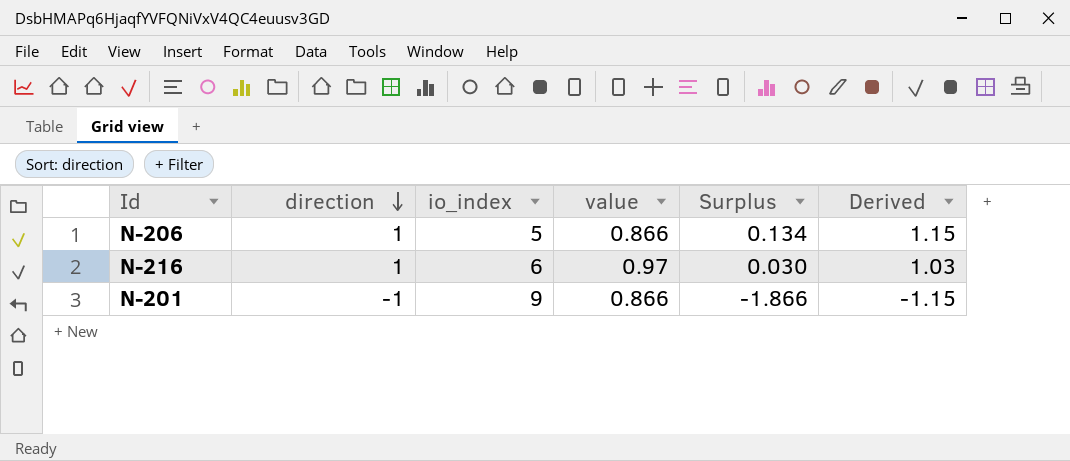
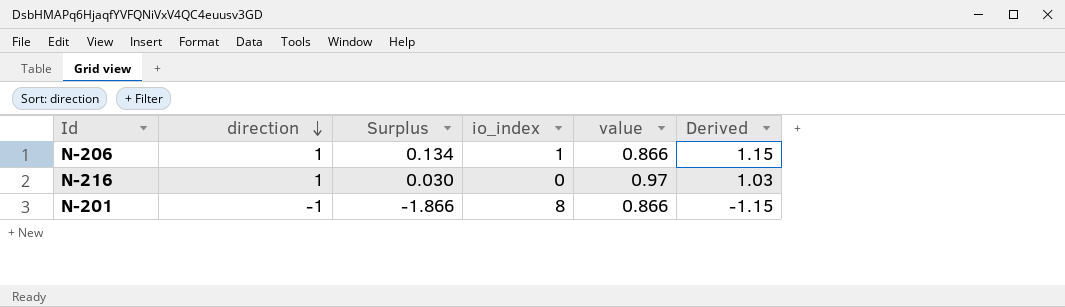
column Surplus | position: 5 -> 3
N-206 | io_index: 5 -> 1
N-216 | io_index: 6 -> 0
N-201 | io_index: 9 -> 8

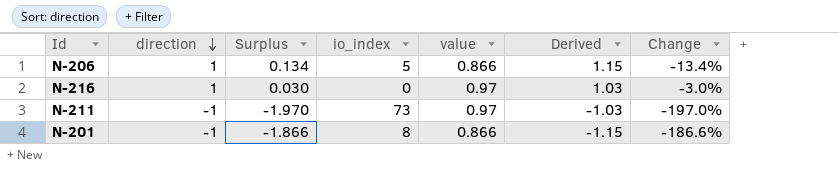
column Change | formula: none -> ([value] - [direction]) / [direction]
N-206 | io_index: 1 -> 5
row N-211: none -> -1 | -1.970 | 73 | 0.97 | -1.03 | -197.0%

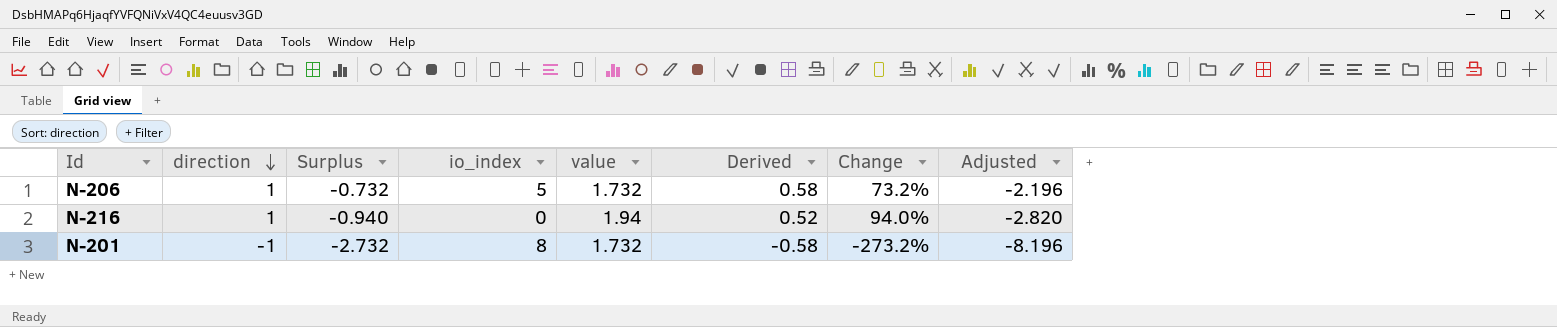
column Adjusted | formula: none -> [Surplus] * 3
row N-211: -1 | -1.970 | 73 | 0.97 | -1.03 | -197.0% -> none
N-206 | Surplus: 0.134 -> -0.732
N-206 | value: 0.866 -> 1.732
N-206 | Derived: 1.15 -> 0.58
N-206 | Change: -13.4% -> 73.2%
N-216 | Surplus: 0.030 -> -0.940
N-216 | value: 0.97 -> 1.94
N-216 | Derived: 1.03 -> 0.52
N-216 | Change: -3.0% -> 94.0%
N-201 | Surplus: -1.866 -> -2.732
N-201 | value: 0.866 -> 1.732
N-201 | Derived: -1.15 -> -0.58
N-201 | Change: -186.6% -> -273.2%

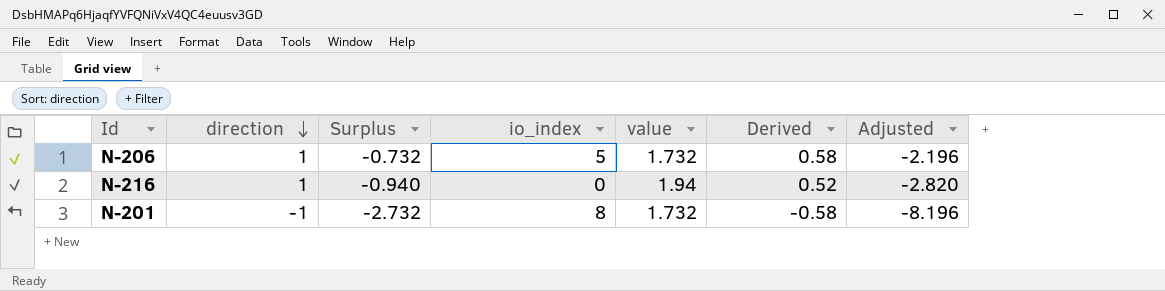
column Change | formula: ([value] - [direction]) / [direction] -> none

